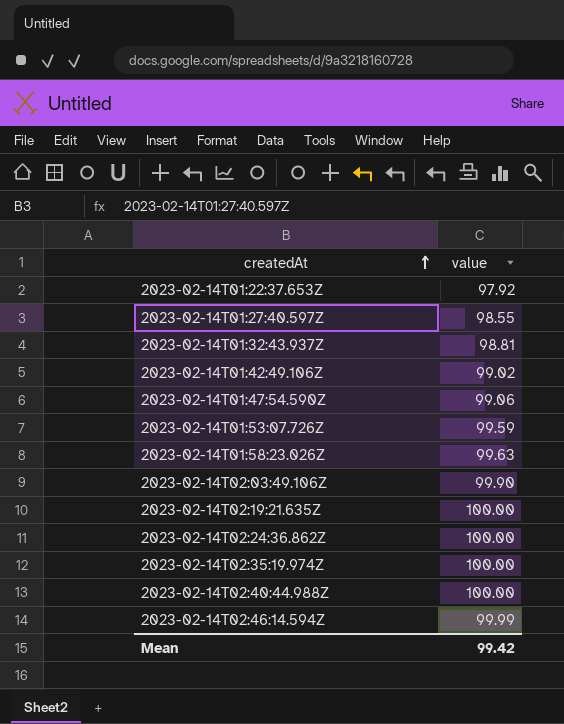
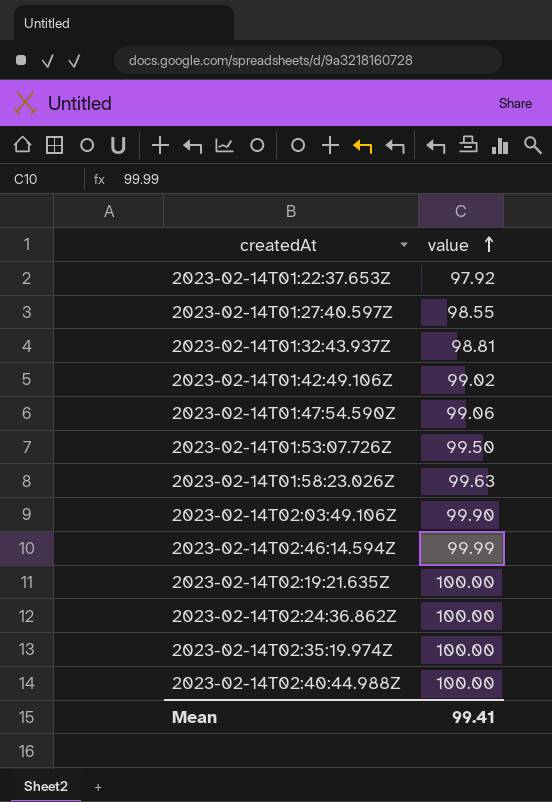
row order: createdAt ascending -> value ascending
2023-02-14T01:53:07.726Z | value: 99.59 -> 99.50
Mean | value: 99.42 -> 99.41

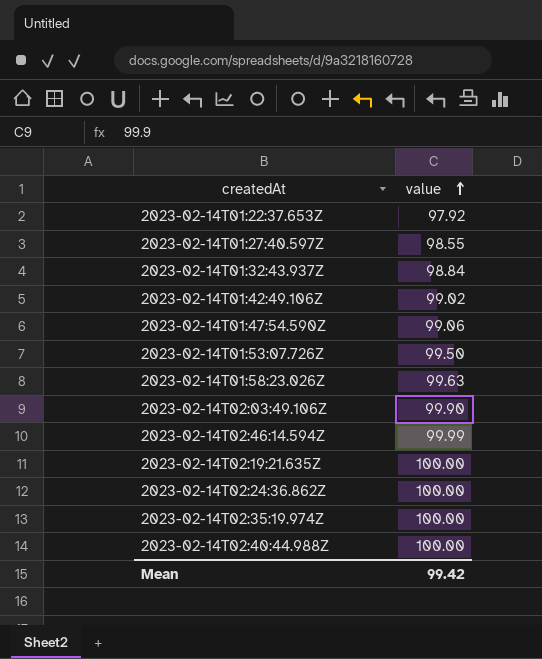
2023-02-14T01:32:43.937Z | value: 98.81 -> 98.84
Mean | value: 99.41 -> 99.42

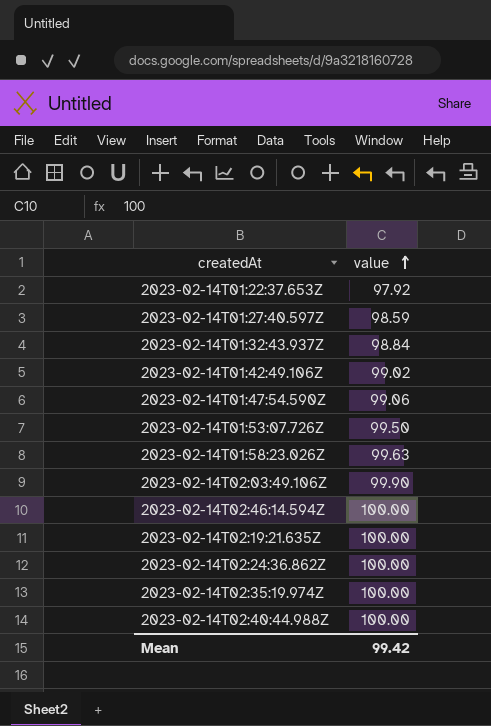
2023-02-14T01:27:40.597Z | value: 98.55 -> 98.59
2023-02-14T02:46:14.594Z | value: 99.99 -> 100.00

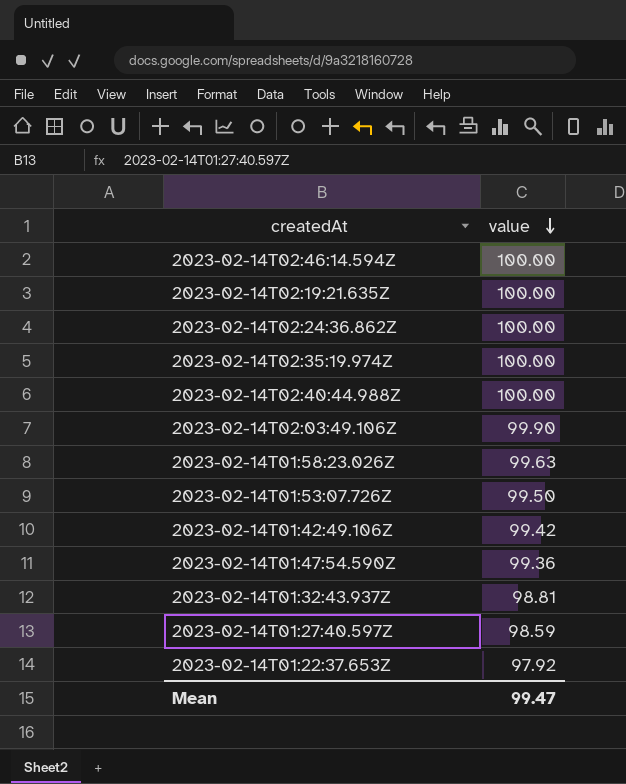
row order: value ascending -> value descending
2023-02-14T01:42:49.106Z | value: 99.02 -> 99.42
2023-02-14T01:47:54.590Z | value: 99.06 -> 99.36
2023-02-14T01:32:43.937Z | value: 98.84 -> 98.81
Mean | value: 99.42 -> 99.47

